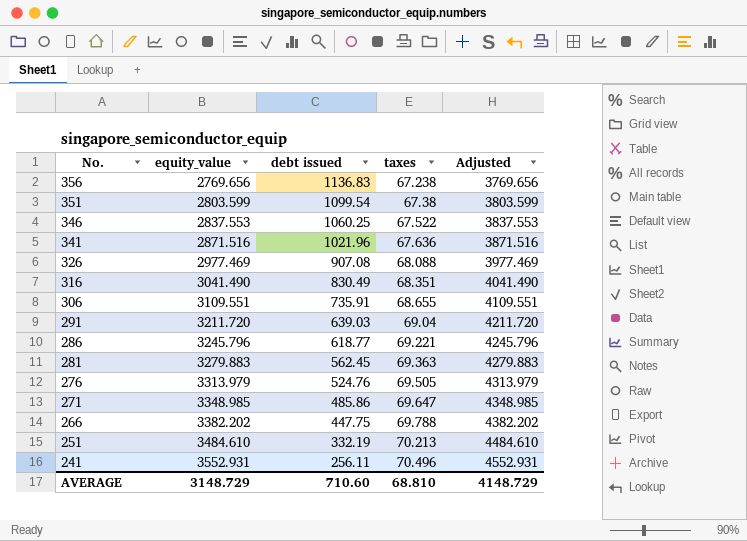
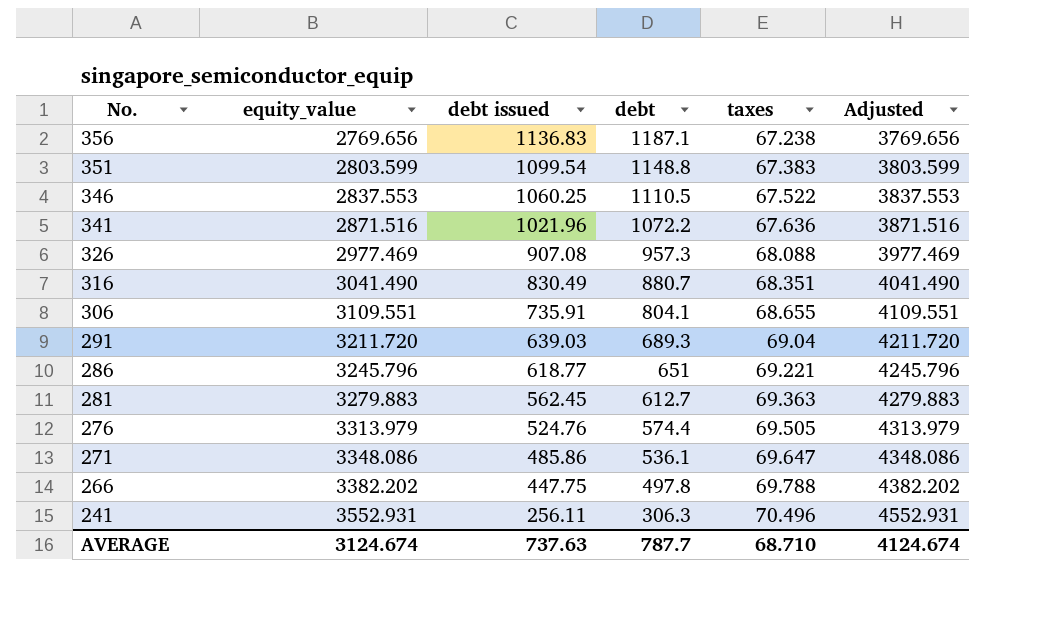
column debt | position: none -> 4
row 251: 3484.610 | 332.19 | 70.213 | 4484.610 -> none
351 | taxes: 67.38 -> 67.383
271 | equity_value: 3348.985 -> 3348.086
271 | Adjusted: 4348.985 -> 4348.086
AVERAGE | equity_value: 3148.729 -> 3124.674
AVERAGE | debt issued: 710.60 -> 737.63
AVERAGE | taxes: 68.810 -> 68.710
AVERAGE | Adjusted: 4148.729 -> 4124.674

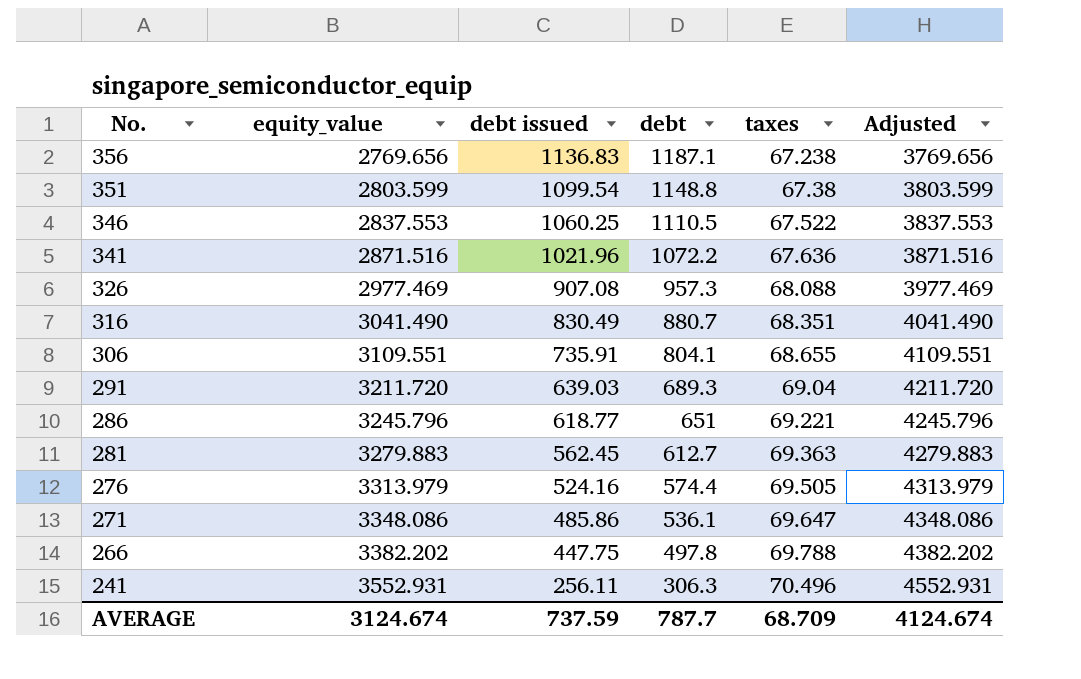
351 | taxes: 67.383 -> 67.38
276 | debt issued: 524.76 -> 524.16
AVERAGE | debt issued: 737.63 -> 737.59
AVERAGE | taxes: 68.710 -> 68.709

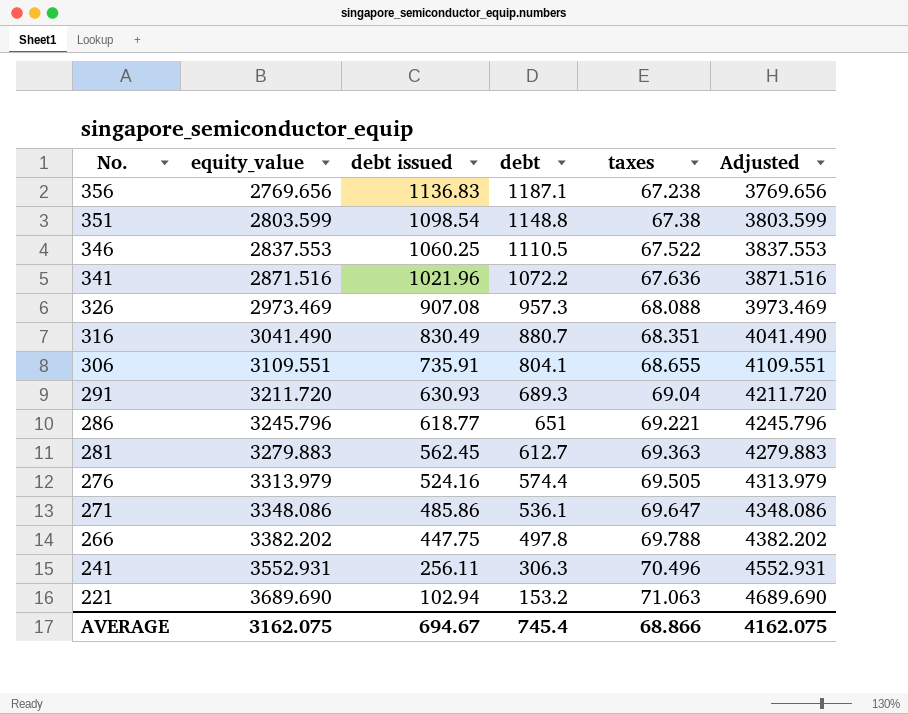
351 | debt issued: 1099.54 -> 1098.54
326 | equity_value: 2977.469 -> 2973.469
326 | Adjusted: 3977.469 -> 3973.469
291 | debt issued: 639.03 -> 630.93
row 221: none -> 3689.690 | 102.94 | 153.2 | 71.063 | 4689.690
AVERAGE | equity_value: 3124.674 -> 3162.075
AVERAGE | debt issued: 737.59 -> 694.67
AVERAGE | debt: 787.7 -> 745.4
AVERAGE | taxes: 68.709 -> 68.866
AVERAGE | Adjusted: 4124.674 -> 4162.075

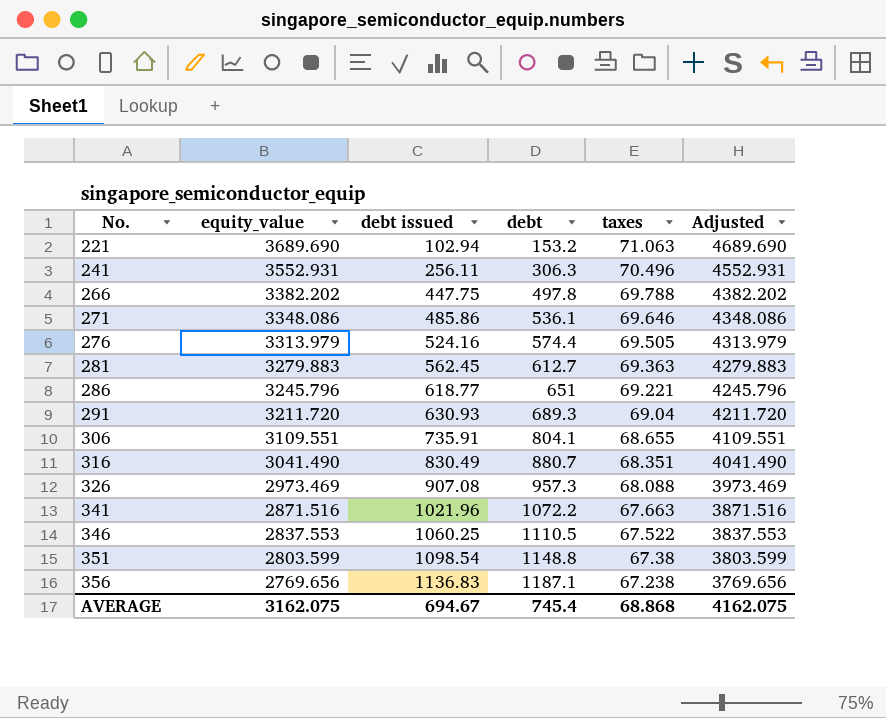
row order: No. descending -> No. ascending
271 | taxes: 69.647 -> 69.646
341 | taxes: 67.636 -> 67.663
AVERAGE | taxes: 68.866 -> 68.868

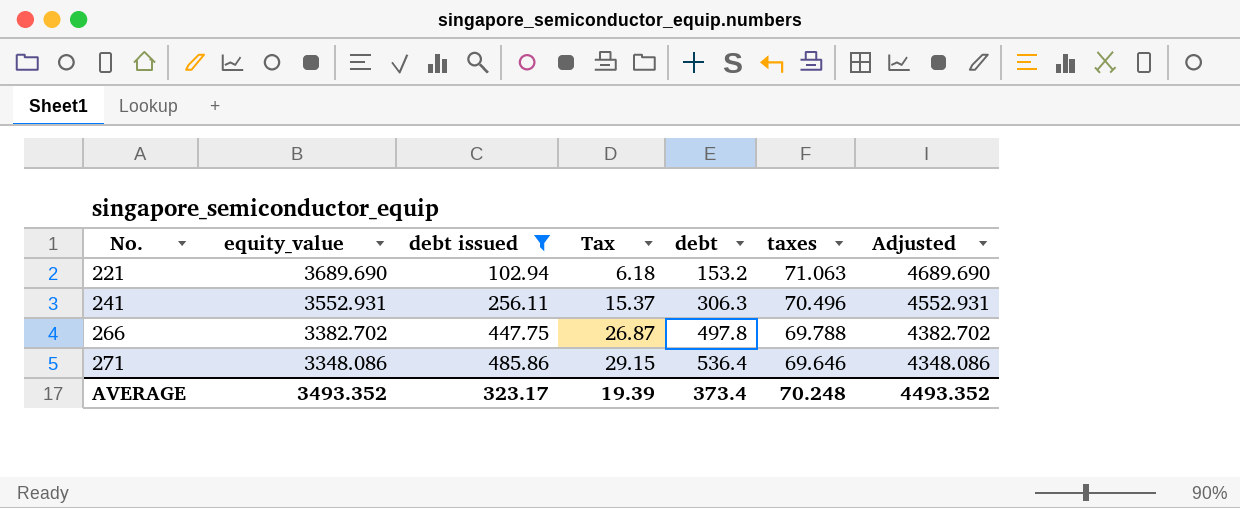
filter: none -> debt issued <= 485.86
column Tax | formula: none -> [debt issued] * 0.06
266 | equity_value: 3382.202 -> 3382.702
266 | Adjusted: 4382.202 -> 4382.702
271 | debt: 536.1 -> 536.4
AVERAGE | equity_value: 3162.075 -> 3493.352
AVERAGE | debt issued: 694.67 -> 323.17
AVERAGE | debt: 745.4 -> 373.4
AVERAGE | taxes: 68.868 -> 70.248
AVERAGE | Adjusted: 4162.075 -> 4493.352

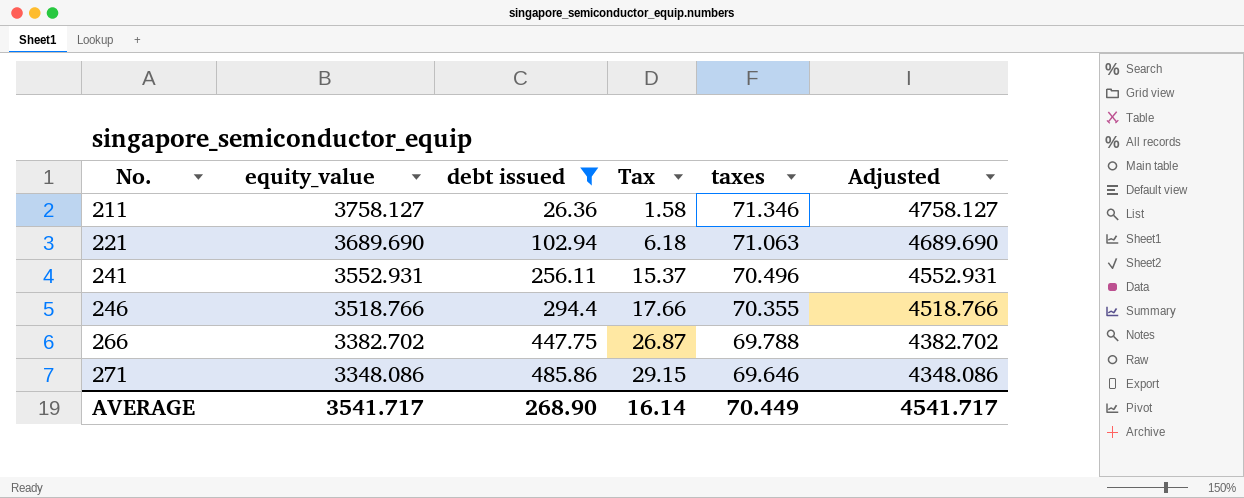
column debt | position: 5 -> none
row 211: none -> 3758.127 | 26.36 | 1.58 | 71.346 | 4758.127
row 246: none -> 3518.766 | 294.4 | 17.66 | 70.355 | 4518.766
AVERAGE | equity_value: 3493.352 -> 3541.717
AVERAGE | debt issued: 323.17 -> 268.90
AVERAGE | Tax: 19.39 -> 16.14
AVERAGE | taxes: 70.248 -> 70.449
AVERAGE | Adjusted: 4493.352 -> 4541.717

